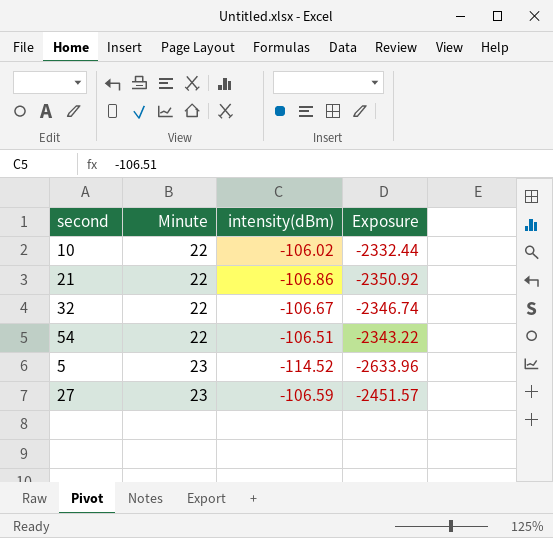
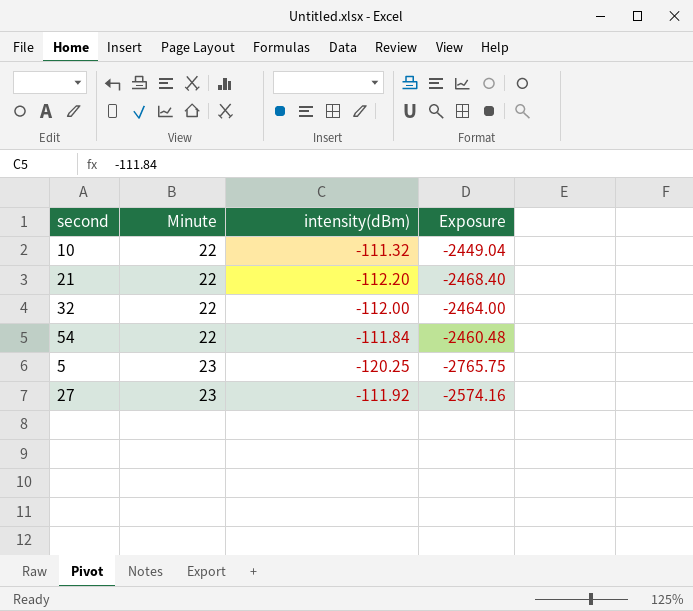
10 | intensity(dBm): -106.02 -> -111.32
10 | Exposure: -2332.44 -> -2449.04
21 | intensity(dBm): -106.86 -> -112.20
21 | Exposure: -2350.92 -> -2468.40
32 | intensity(dBm): -106.67 -> -112.00
32 | Exposure: -2346.74 -> -2464.00
54 | intensity(dBm): -106.51 -> -111.84
54 | Exposure: -2343.22 -> -2460.48
5 | intensity(dBm): -114.52 -> -120.25
5 | Exposure: -2633.96 -> -2765.75
27 | intensity(dBm): -106.59 -> -111.92
27 | Exposure: -2451.57 -> -2574.16

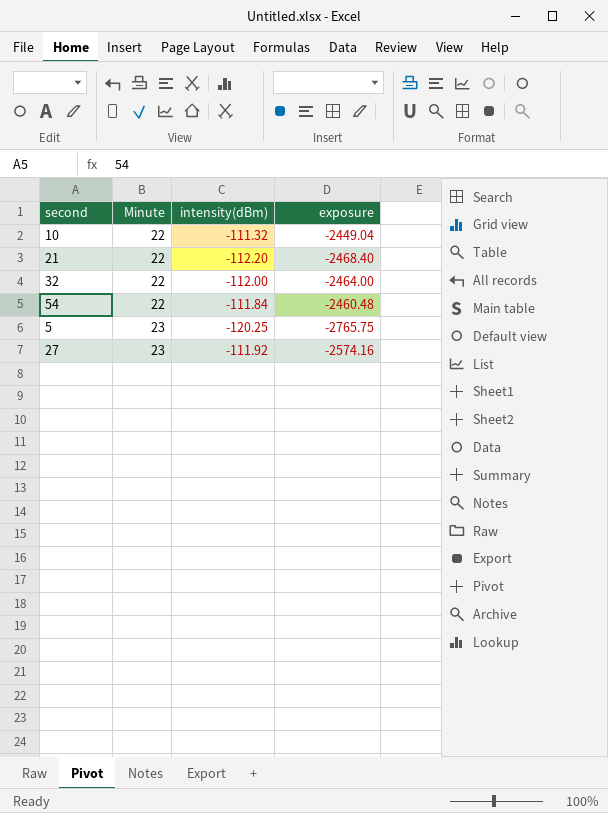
column name: Exposure -> exposure

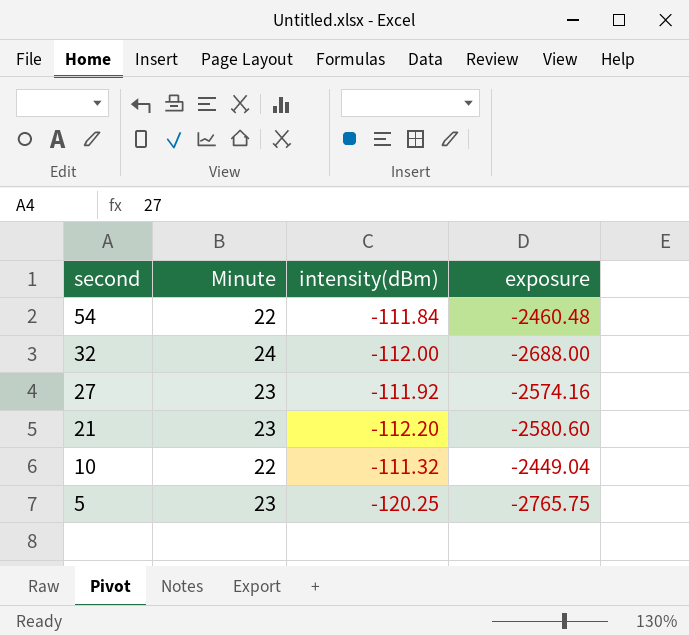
row order: Minute ascending -> second descending
32 | Minute: 22 -> 24
32 | exposure: -2464.00 -> -2688.00
21 | Minute: 22 -> 23
21 | exposure: -2468.40 -> -2580.60

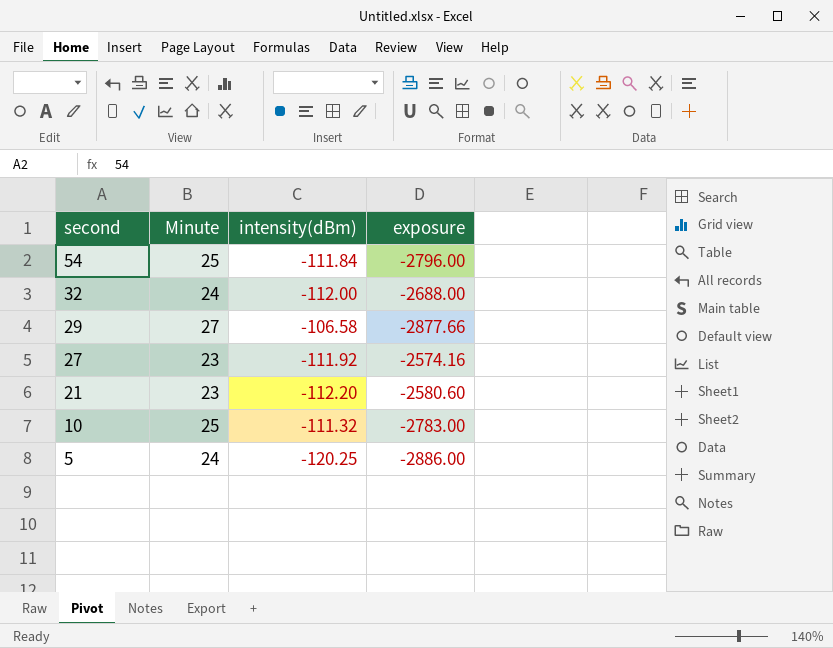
54 | Minute: 22 -> 25
54 | exposure: -2460.48 -> -2796.00
row 29: none -> 27 | -106.58 | -2877.66
10 | Minute: 22 -> 25
10 | exposure: -2449.04 -> -2783.00
5 | Minute: 23 -> 24
5 | exposure: -2765.75 -> -2886.00

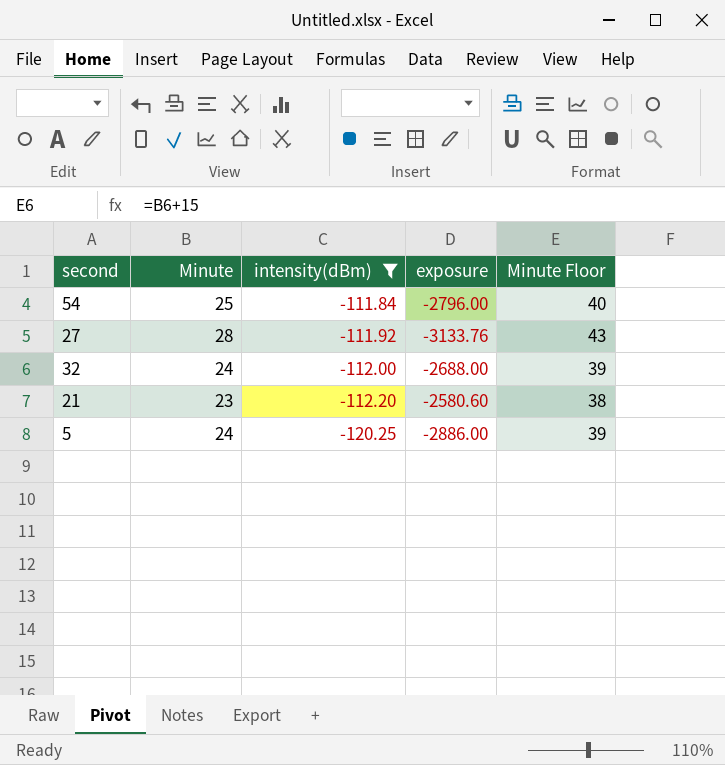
filter: none -> intensity(dBm) <= -111.84
row order: second descending -> intensity(dBm) descending
column Minute Floor | formula: none -> [Minute] + 15
27 | Minute: 23 -> 28
27 | exposure: -2574.16 -> -3133.76

